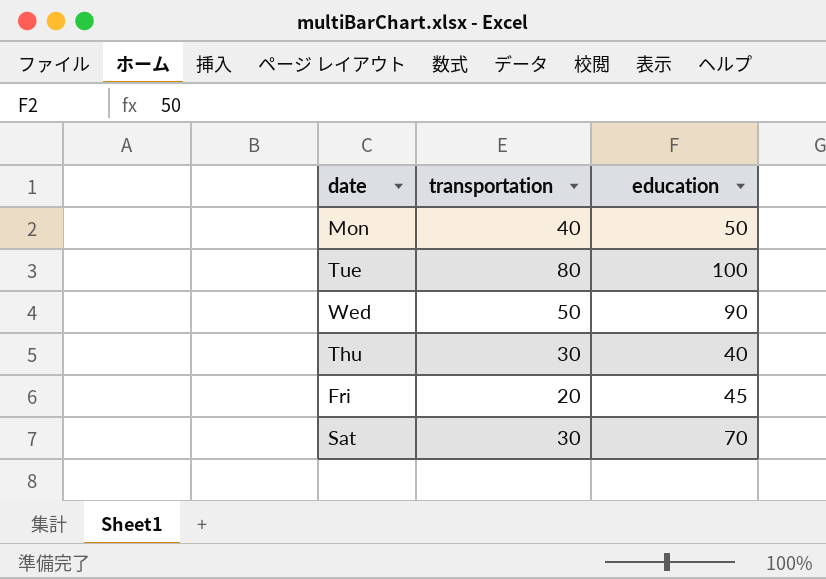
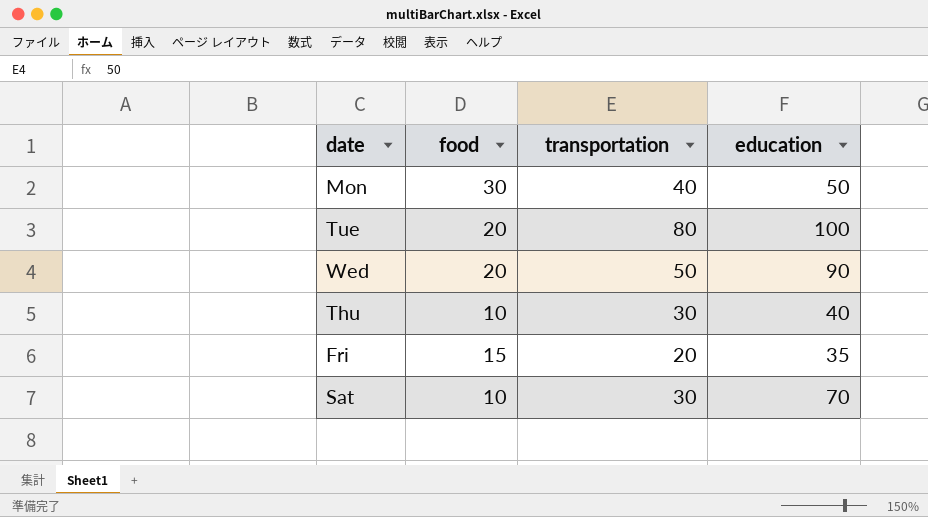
column food | position: none -> 2
Fri | education: 45 -> 35

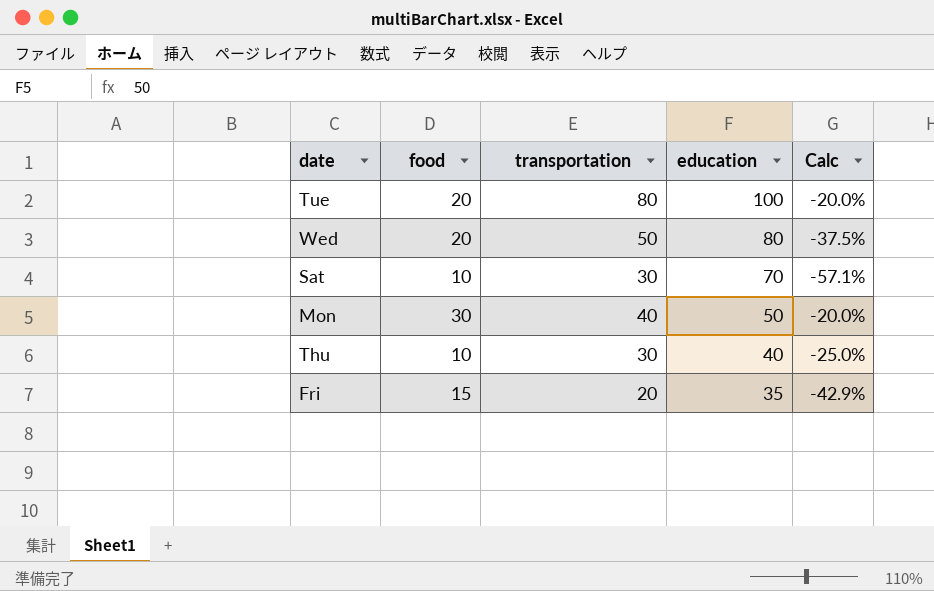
row order: none -> education descending
column Calc | formula: none -> ([transportation] - [education]) / [education]
Wed | education: 90 -> 80

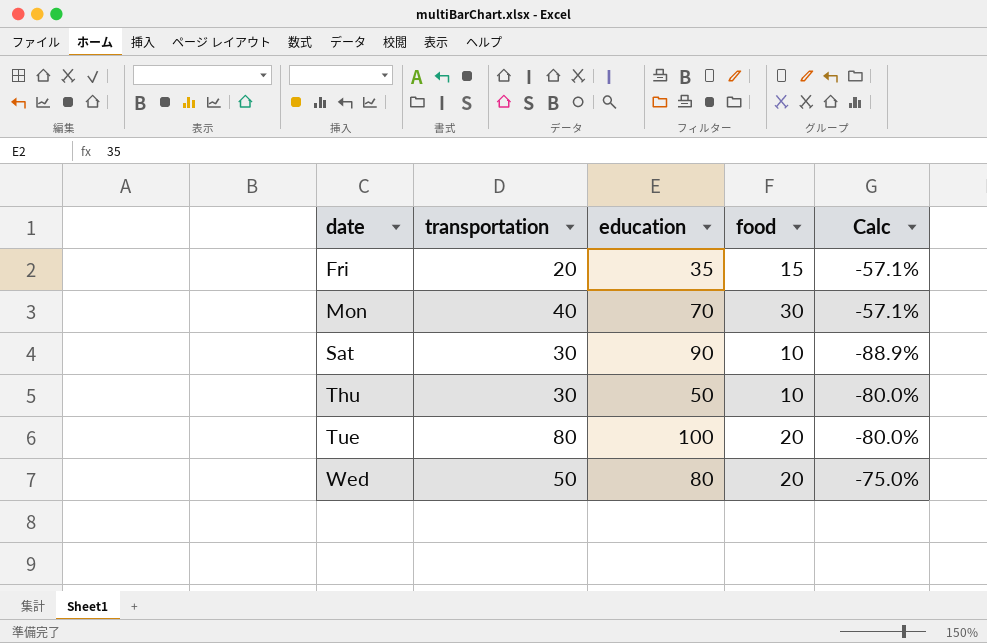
row order: education descending -> date ascending
column food | position: 2 -> 4
column Calc | formula: ([transportation] - [education]) / [education] -> ([food] - [education]) / [education]
Mon | education: 50 -> 70
Sat | education: 70 -> 90
Thu | education: 40 -> 50

